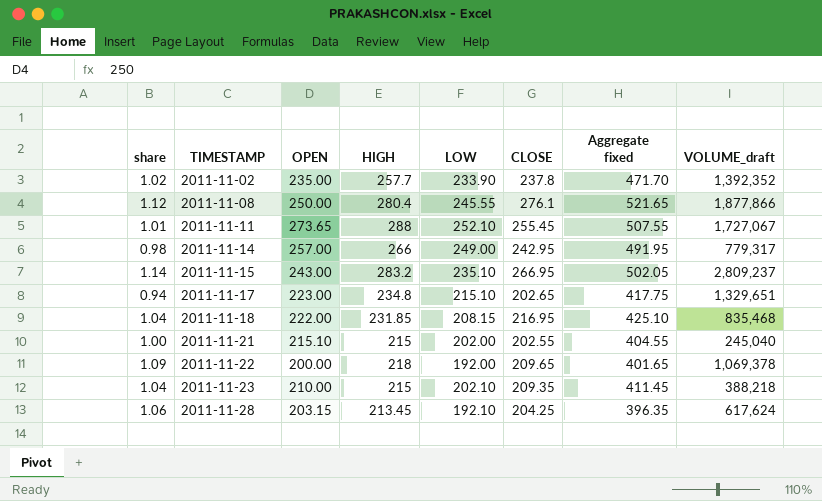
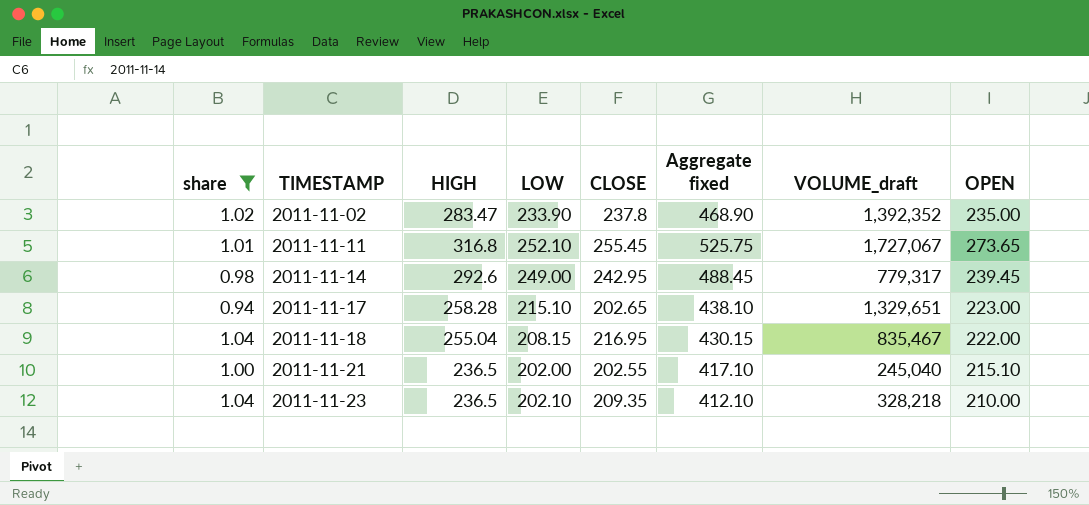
filter: none -> share <= 1.04
column Aggregate fixed | formula: [LOW] + [CLOSE] -> [LOW] + [OPEN]
column OPEN | position: 3 -> 8
2011-11-02 | HIGH: 257.7 -> 283.47
2011-11-11 | HIGH: 288 -> 316.8
2011-11-14 | HIGH: 266 -> 292.6
2011-11-14 | OPEN: 257.00 -> 239.45
2011-11-17 | HIGH: 234.8 -> 258.28
2011-11-18 | HIGH: 231.85 -> 255.04
2011-11-18 | VOLUME_draft: 835,468 -> 835,467
2011-11-21 | HIGH: 215 -> 236.5
2011-11-23 | HIGH: 215 -> 236.5
2011-11-23 | VOLUME_draft: 388,218 -> 328,218

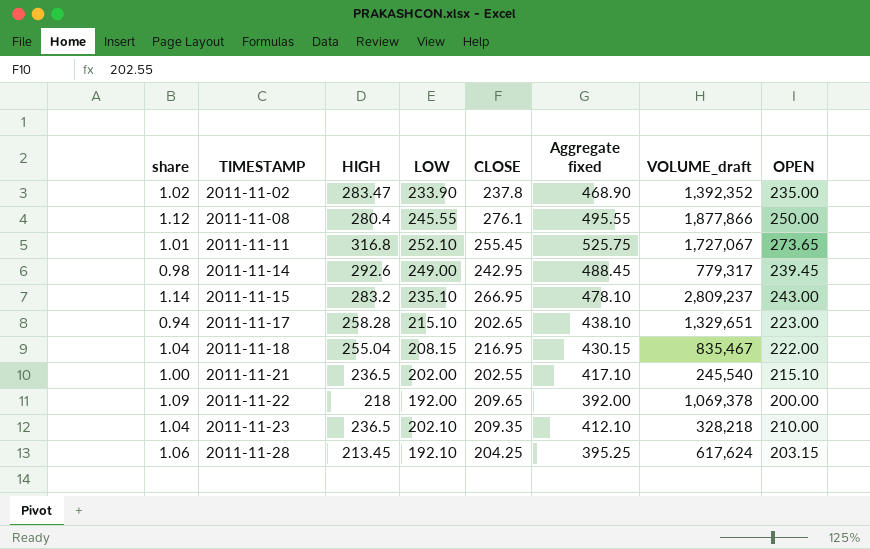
filter: share <= 1.04 -> none
2011-11-21 | VOLUME_draft: 245,040 -> 245,540

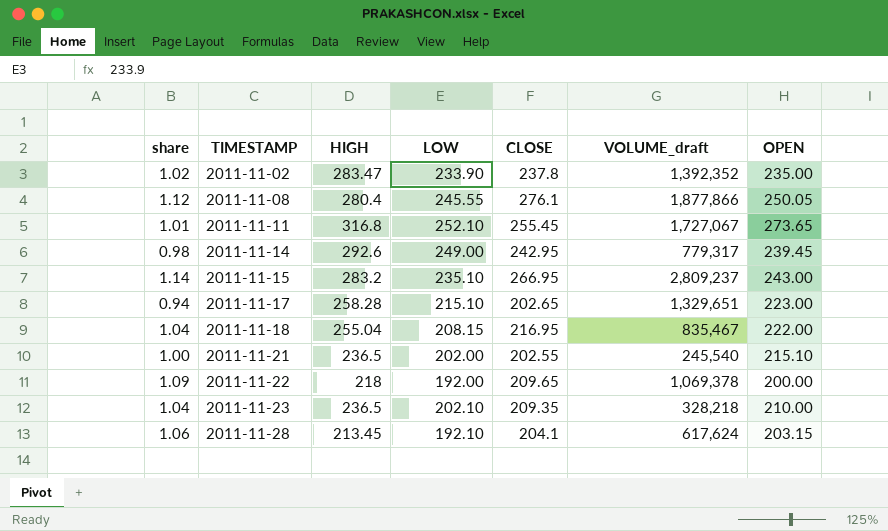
column Aggregate fixed | formula: [LOW] + [OPEN] -> none
2011-11-08 | OPEN: 250.00 -> 250.05
2011-11-28 | CLOSE: 204.25 -> 204.1

